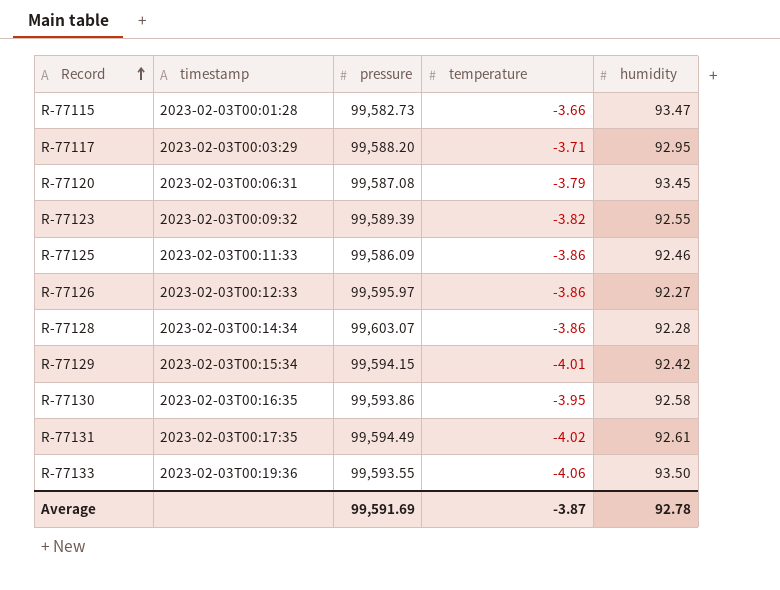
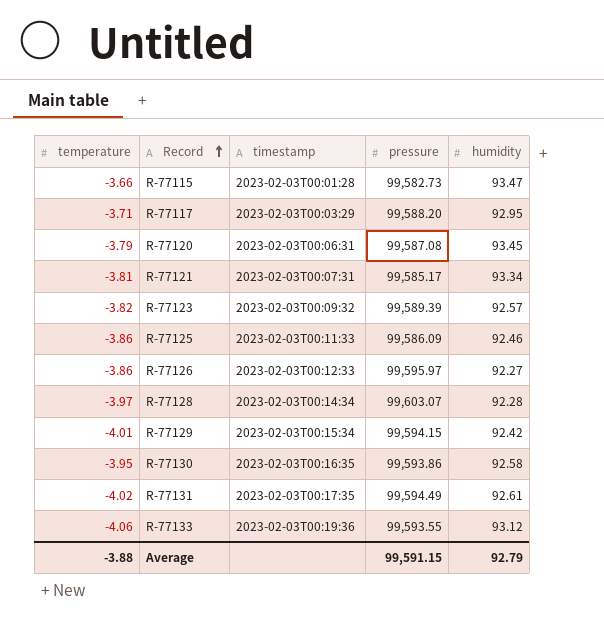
column temperature | position: 4 -> 1
row R-77121: none -> -3.81 | 2023-02-03T00:07:31 | 99,585.17 | 93.34
R-77123 | humidity: 92.55 -> 92.57
R-77128 | temperature: -3.86 -> -3.97
R-77133 | humidity: 93.50 -> 93.12
Average | temperature: -3.87 -> -3.88
Average | pressure: 99,591.69 -> 99,591.15
Average | humidity: 92.78 -> 92.79

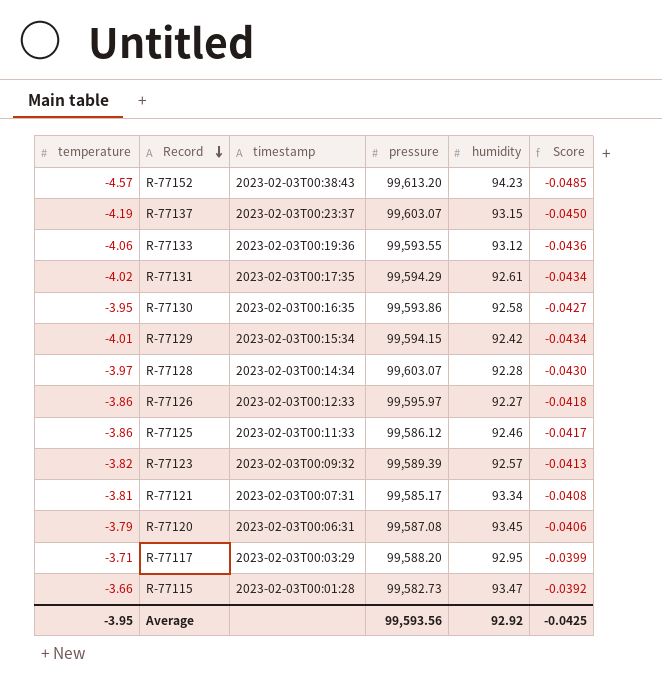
row order: Record ascending -> Record descending
column Score | formula: none -> [temperature] / [humidity]
row R-77152: none -> -4.57 | 2023-02-03T00:38:43 | 99,613.20 | 94.23 | -0.0485
row R-77137: none -> -4.19 | 2023-02-03T00:23:37 | 99,603.07 | 93.15 | -0.0450
R-77131 | pressure: 99,594.49 -> 99,594.29
R-77125 | pressure: 99,586.09 -> 99,586.12
Average | temperature: -3.88 -> -3.95
Average | pressure: 99,591.15 -> 99,593.56
Average | humidity: 92.79 -> 92.92

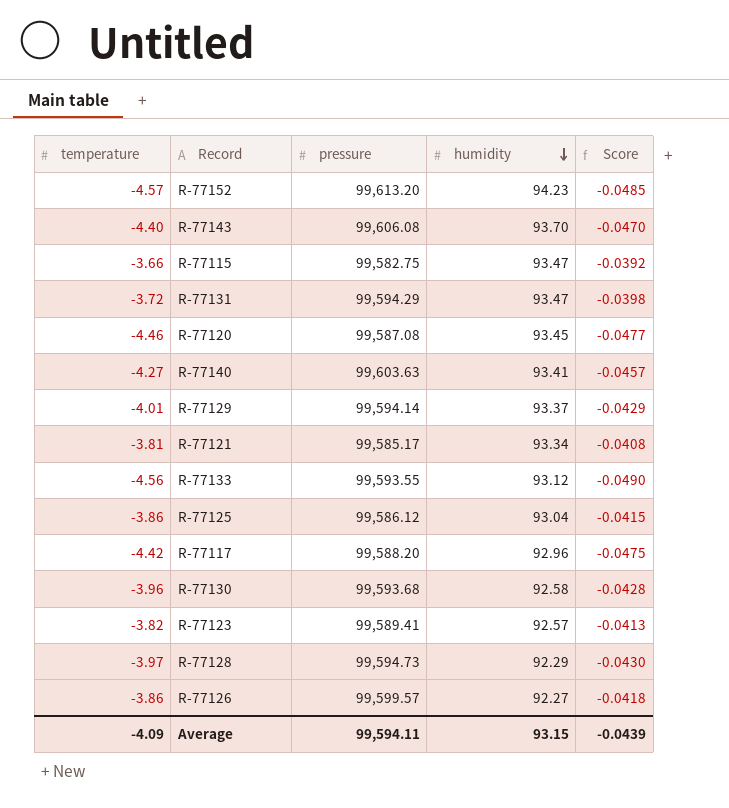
row order: Record descending -> humidity descending
column timestamp | position: 3 -> none
row R-77137: -4.19 | 2023-02-03T00:23:37 | 99,603.07 | 93.15 | -0.0450 -> none
row R-77143: none -> -4.40 | 99,606.08 | 93.70 | -0.0470
R-77115 | pressure: 99,582.73 -> 99,582.75
R-77131 | temperature: -4.02 -> -3.72
R-77131 | humidity: 92.61 -> 93.47
R-77131 | Score: -0.0434 -> -0.0398
R-77120 | temperature: -3.79 -> -4.46
R-77120 | Score: -0.0406 -> -0.0477
row R-77140: none -> -4.27 | 99,603.63 | 93.41 | -0.0457
R-77129 | pressure: 99,594.15 -> 99,594.14
R-77129 | humidity: 92.42 -> 93.37
R-77129 | Score: -0.0434 -> -0.0429
R-77133 | temperature: -4.06 -> -4.56
R-77133 | Score: -0.0436 -> -0.0490
R-77125 | humidity: 92.46 -> 93.04
R-77125 | Score: -0.0417 -> -0.0415
R-77117 | temperature: -3.71 -> -4.42
R-77117 | humidity: 92.95 -> 92.96
R-77117 | Score: -0.0399 -> -0.0475
R-77130 | temperature: -3.95 -> -3.96
R-77130 | pressure: 99,593.86 -> 99,593.68
R-77130 | Score: -0.0427 -> -0.0428
R-77123 | pressure: 99,589.39 -> 99,589.41
R-77128 | pressure: 99,603.07 -> 99,594.73
R-77128 | humidity: 92.28 -> 92.29
R-77126 | pressure: 99,595.97 -> 99,599.57
Average | temperature: -3.95 -> -4.09
Average | pressure: 99,593.56 -> 99,594.11
Average | humidity: 92.92 -> 93.15
Average | Score: -0.0425 -> -0.0439

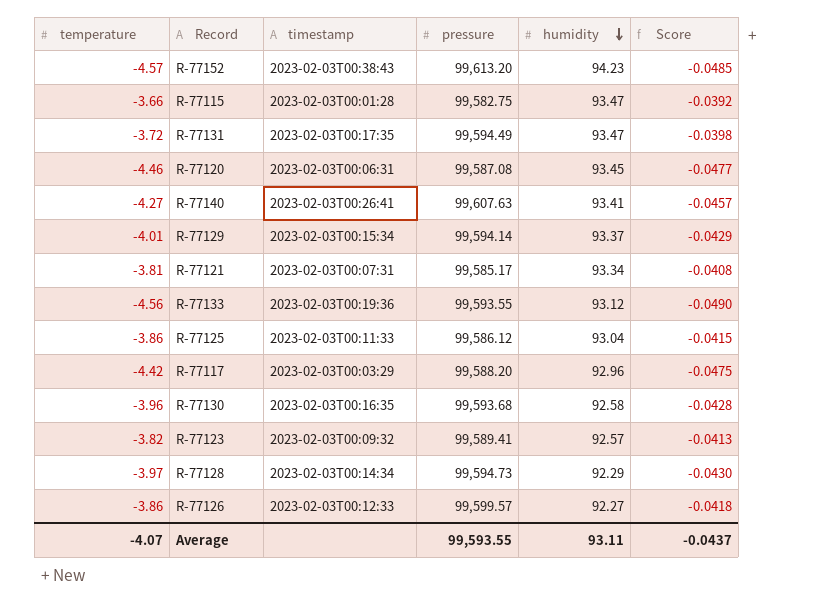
column timestamp | position: none -> 3
row R-77143: -4.40 | 99,606.08 | 93.70 | -0.0470 -> none
R-77131 | pressure: 99,594.29 -> 99,594.49
R-77140 | pressure: 99,603.63 -> 99,607.63
Average | temperature: -4.09 -> -4.07
Average | pressure: 99,594.11 -> 99,593.55
Average | humidity: 93.15 -> 93.11
Average | Score: -0.0439 -> -0.0437

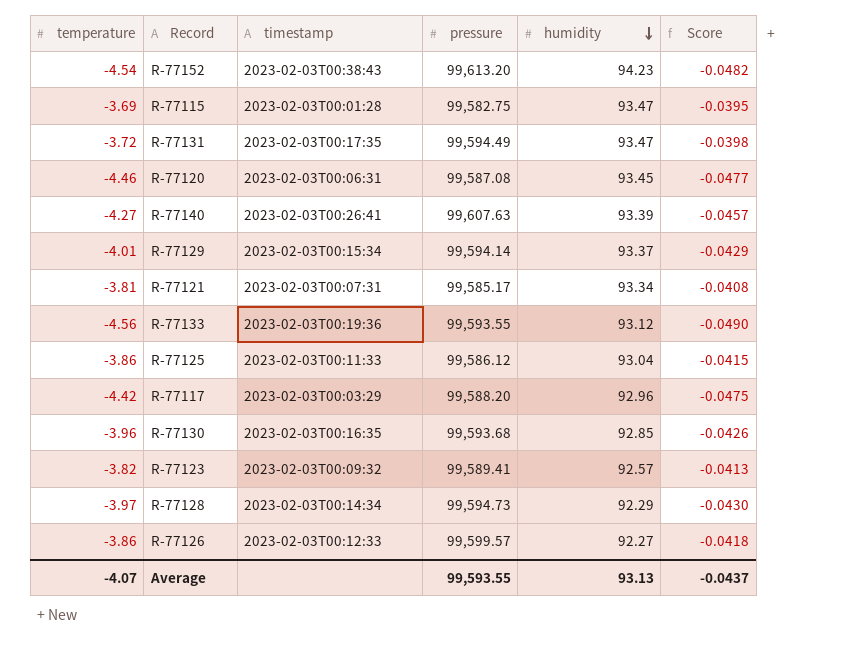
R-77152 | temperature: -4.57 -> -4.54
R-77152 | Score: -0.0485 -> -0.0482
R-77115 | temperature: -3.66 -> -3.69
R-77115 | Score: -0.0392 -> -0.0395
R-77140 | humidity: 93.41 -> 93.39
R-77130 | humidity: 92.58 -> 92.85
R-77130 | Score: -0.0428 -> -0.0426
Average | humidity: 93.11 -> 93.13

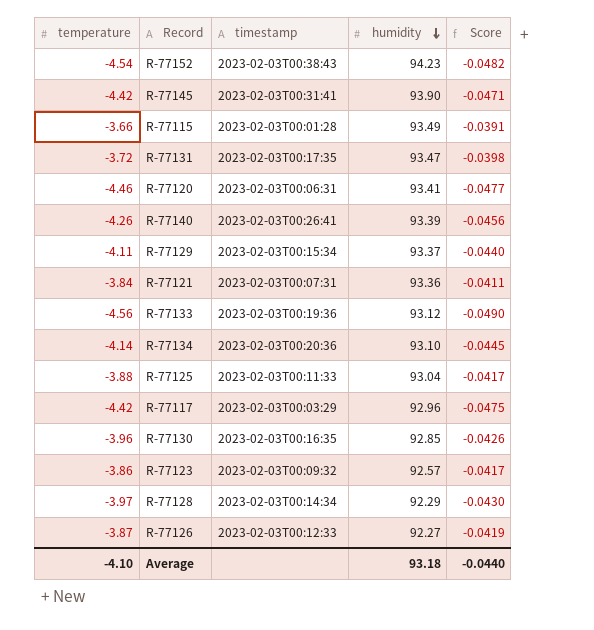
column pressure | position: 4 -> none
row R-77145: none -> -4.42 | 2023-02-03T00:31:41 | 93.90 | -0.0471
R-77115 | temperature: -3.69 -> -3.66
R-77115 | humidity: 93.47 -> 93.49
R-77115 | Score: -0.0395 -> -0.0391
R-77120 | humidity: 93.45 -> 93.41
R-77140 | temperature: -4.27 -> -4.26
R-77140 | Score: -0.0457 -> -0.0456
R-77129 | temperature: -4.01 -> -4.11
R-77129 | Score: -0.0429 -> -0.0440
R-77121 | temperature: -3.81 -> -3.84
R-77121 | humidity: 93.34 -> 93.36
R-77121 | Score: -0.0408 -> -0.0411
row R-77134: none -> -4.14 | 2023-02-03T00:20:36 | 93.10 | -0.0445
R-77125 | temperature: -3.86 -> -3.88
R-77125 | Score: -0.0415 -> -0.0417
R-77123 | temperature: -3.82 -> -3.86
R-77123 | Score: -0.0413 -> -0.0417
R-77126 | temperature: -3.86 -> -3.87
R-77126 | Score: -0.0418 -> -0.0419
Average | temperature: -4.07 -> -4.10
Average | humidity: 93.13 -> 93.18
Average | Score: -0.0437 -> -0.0440

